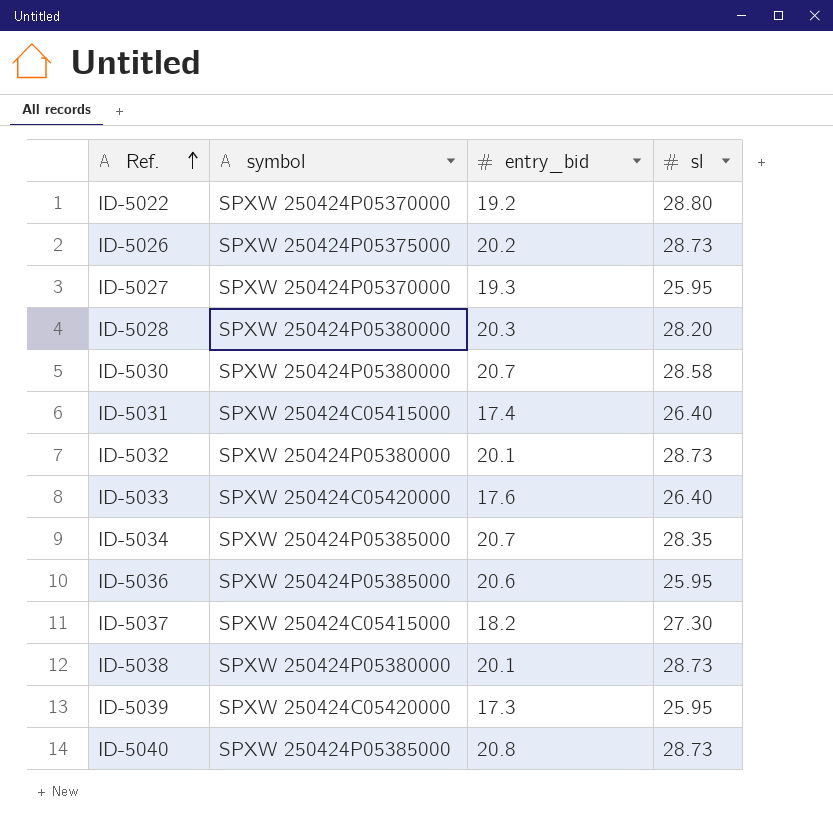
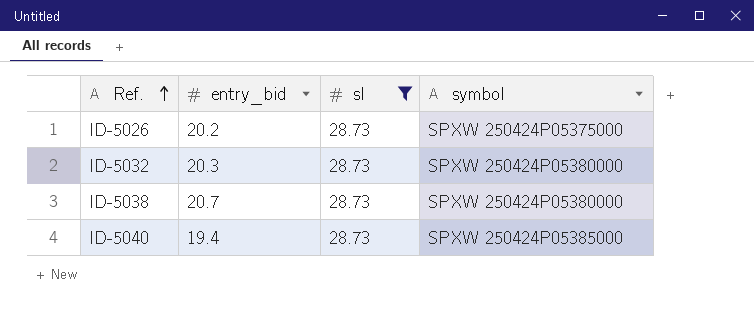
filter: none -> sl = 28.73
column symbol | position: 2 -> 4
ID-5032 | entry_bid: 20.1 -> 20.3
ID-5038 | entry_bid: 20.1 -> 20.7
ID-5040 | entry_bid: 20.8 -> 19.4

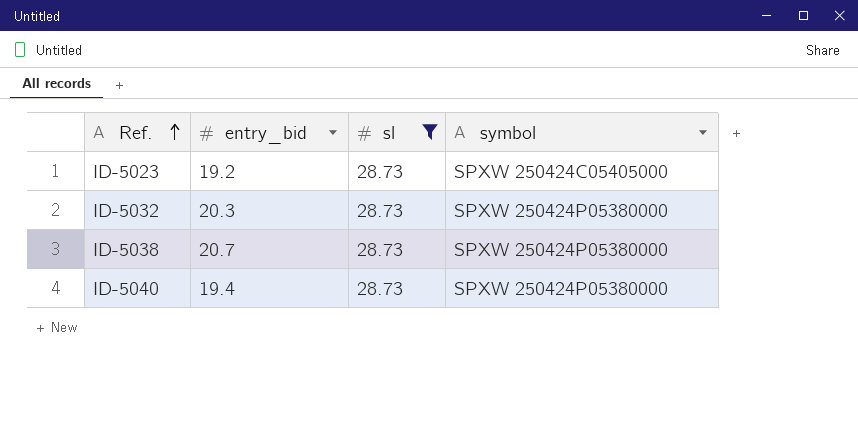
row ID-5026: 20.2 | 28.73 | SPXW 250424P05375000 -> none
row ID-5023: none -> 19.2 | 28.73 | SPXW 250424C05405000
ID-5040 | symbol: SPXW 250424P05385000 -> SPXW 250424P05380000

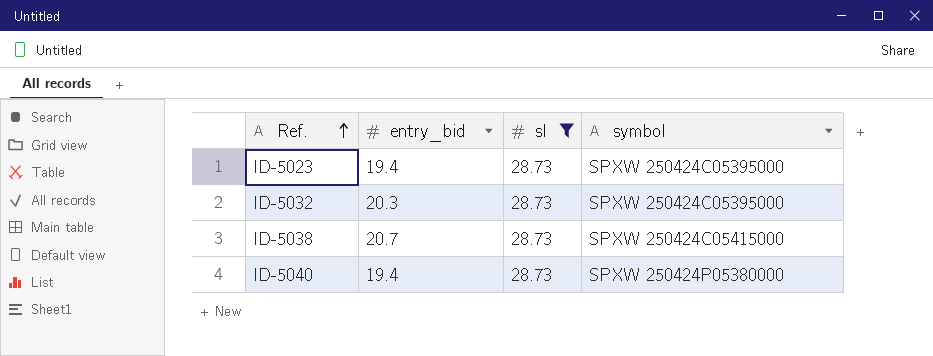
ID-5023 | entry_bid: 19.2 -> 19.4
ID-5023 | symbol: SPXW 250424C05405000 -> SPXW 250424C05395000
ID-5032 | symbol: SPXW 250424P05380000 -> SPXW 250424C05395000
ID-5038 | symbol: SPXW 250424P05380000 -> SPXW 250424C05415000

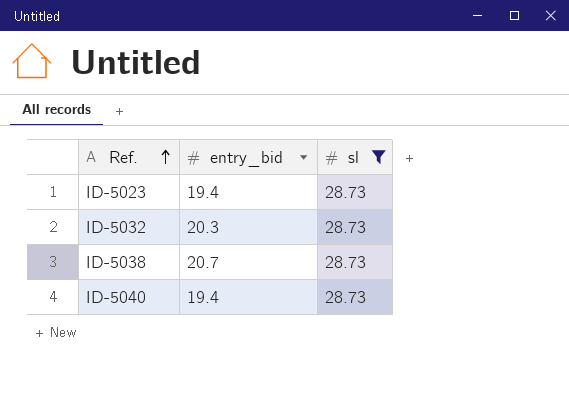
column symbol | position: 4 -> none

